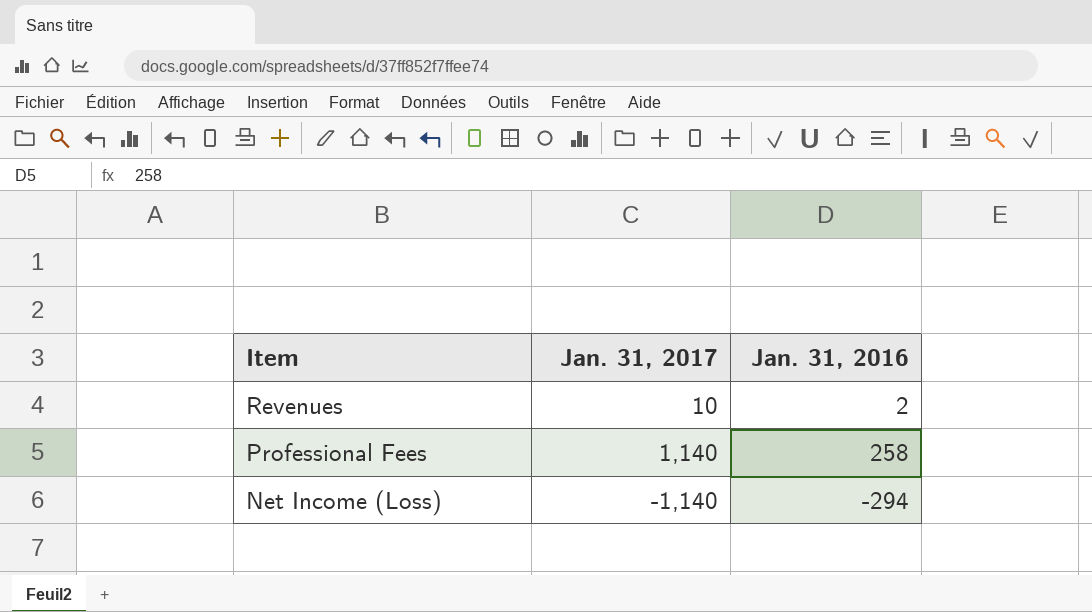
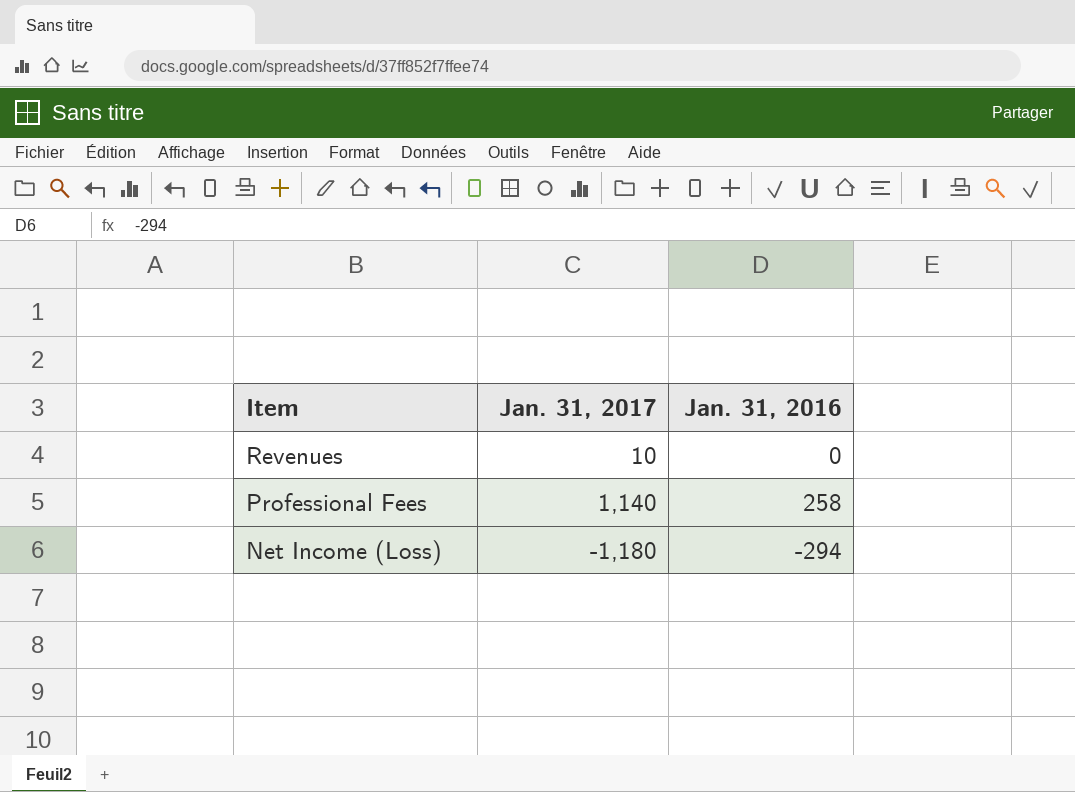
Revenues | Jan. 31, 2016: 2 -> 0
Net Income (Loss) | Jan. 31, 2017: -1,140 -> -1,180

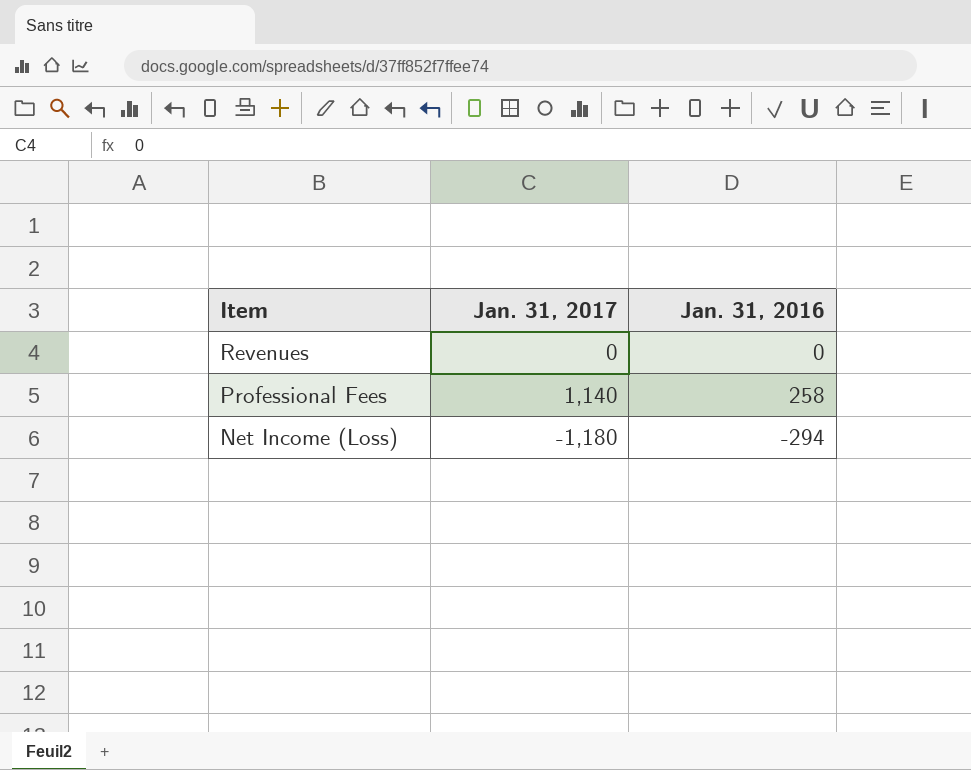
Revenues | Jan. 31, 2017: 10 -> 0

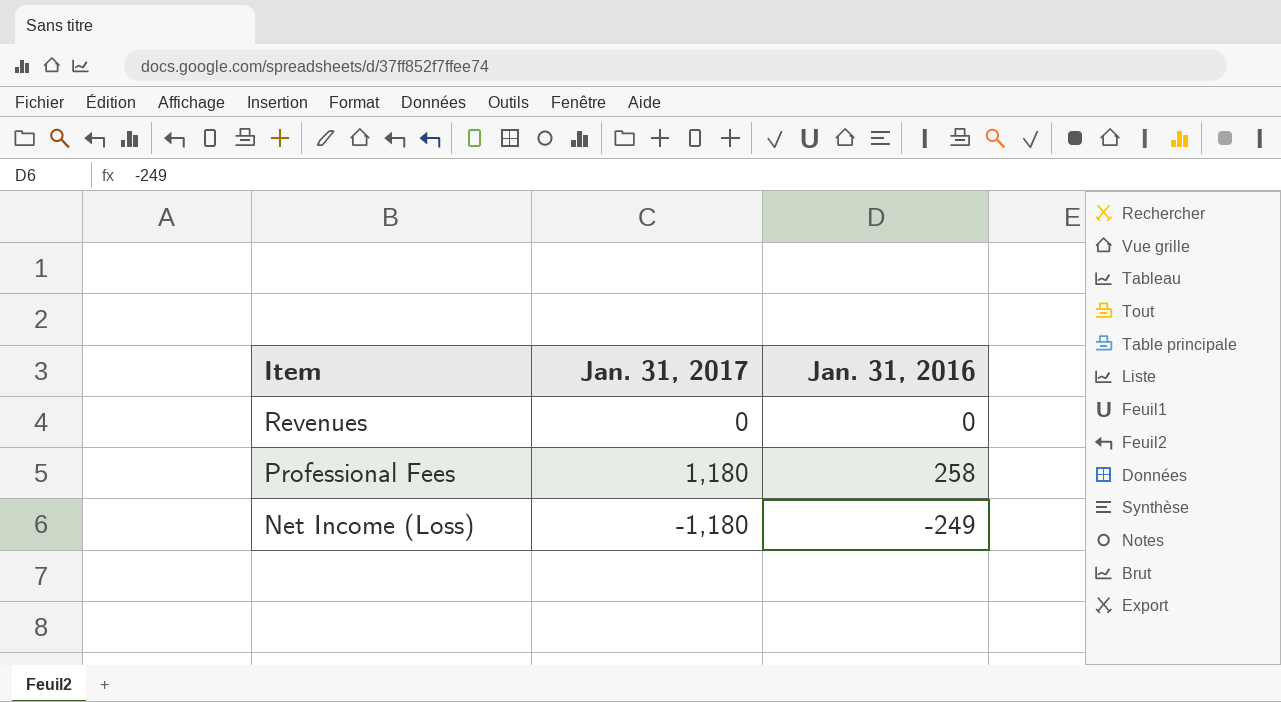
Professional Fees | Jan. 31, 2017: 1,140 -> 1,180
Net Income (Loss) | Jan. 31, 2016: -294 -> -249

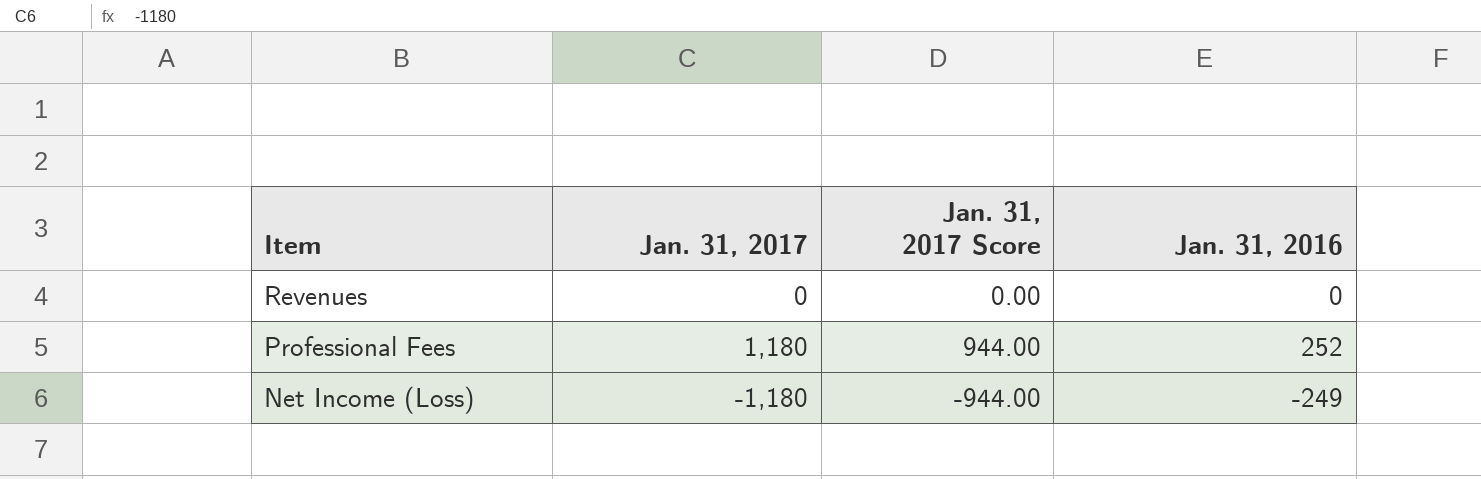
column Jan. 31, 2017 Score | formula: none -> [Jan. 31, 2017] * 0.8
Professional Fees | Jan. 31, 2016: 258 -> 252

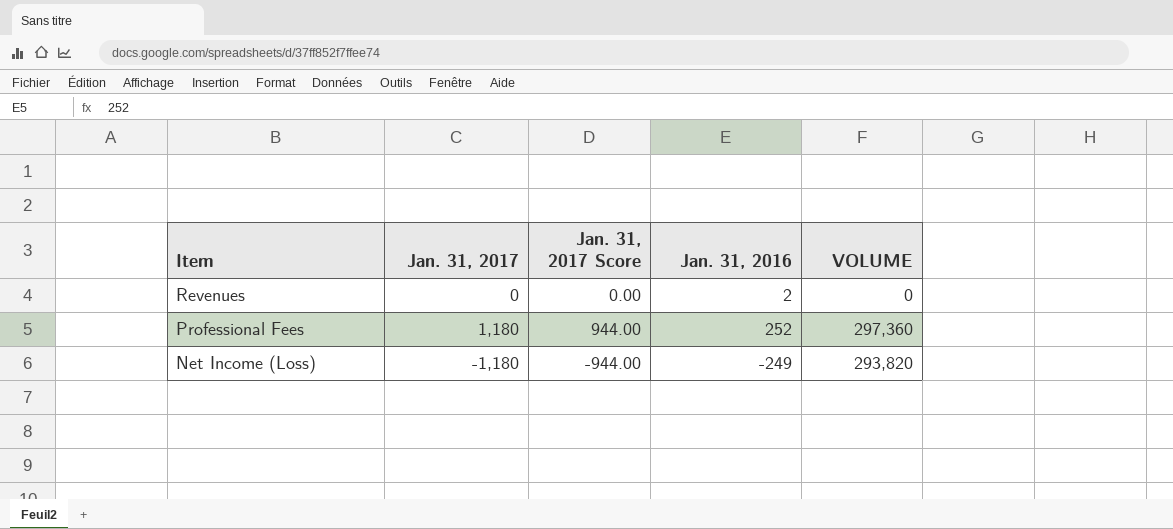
column VOLUME | formula: none -> [Jan. 31, 2017] * [Jan. 31, 2016]
Revenues | Jan. 31, 2016: 0 -> 2

